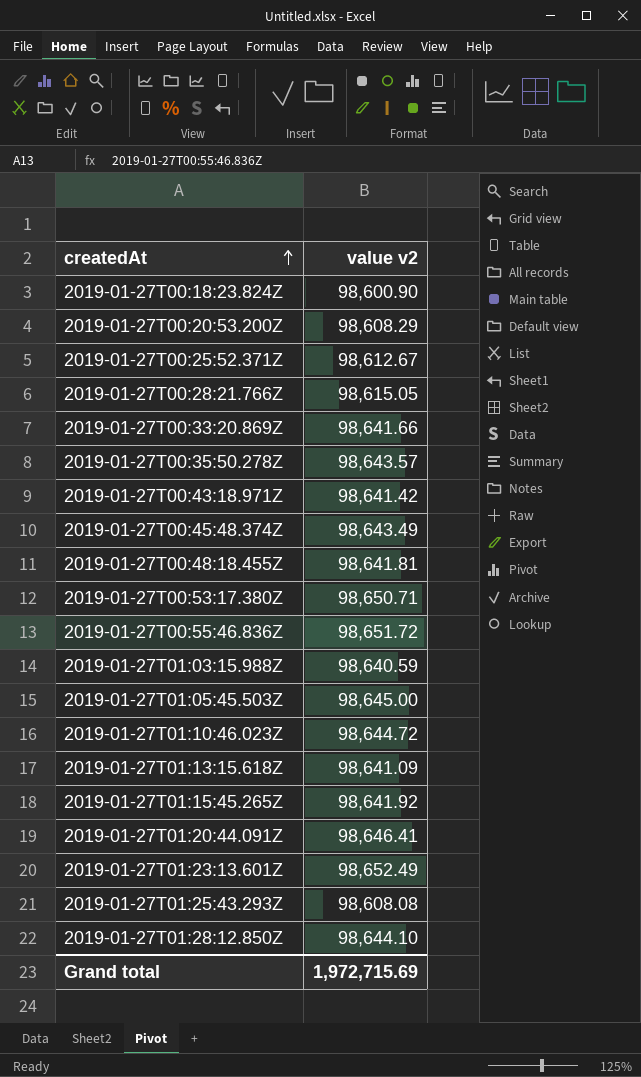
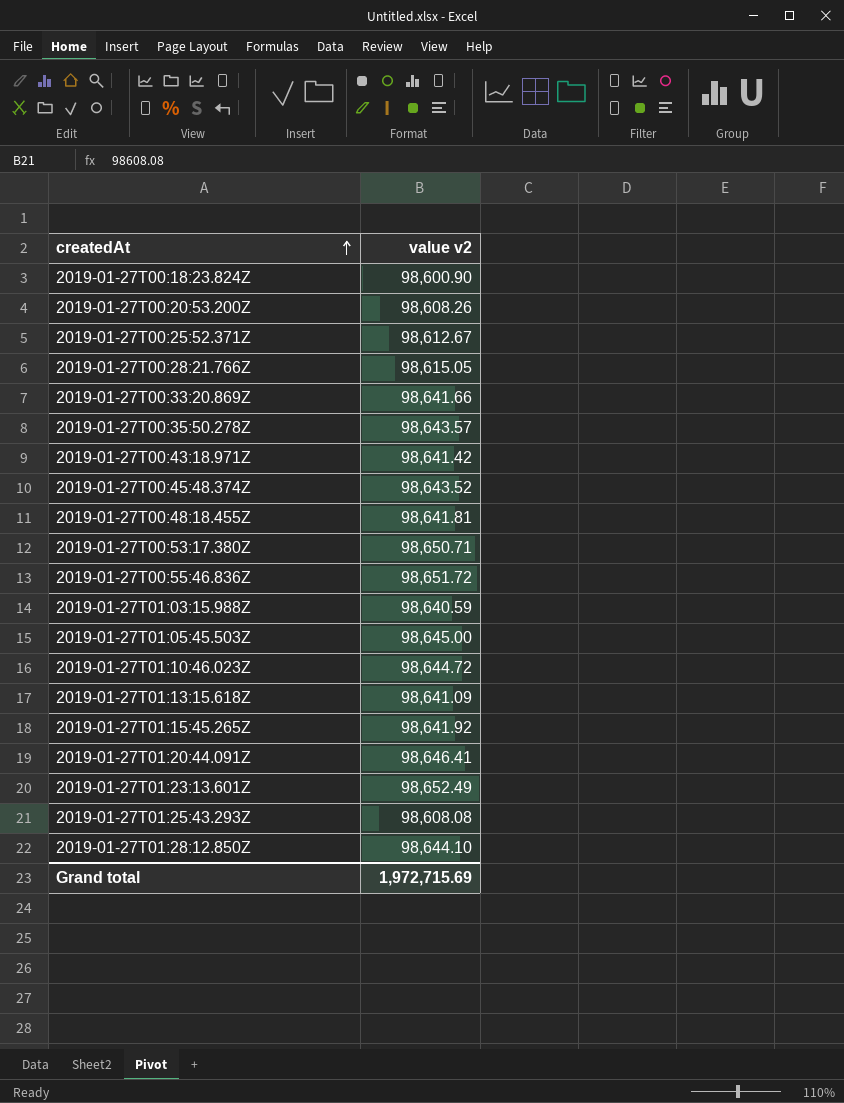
2019-01-27T00:20:53.200Z | value v2: 98,608.29 -> 98,608.26
2019-01-27T00:45:48.374Z | value v2: 98,643.49 -> 98,643.52

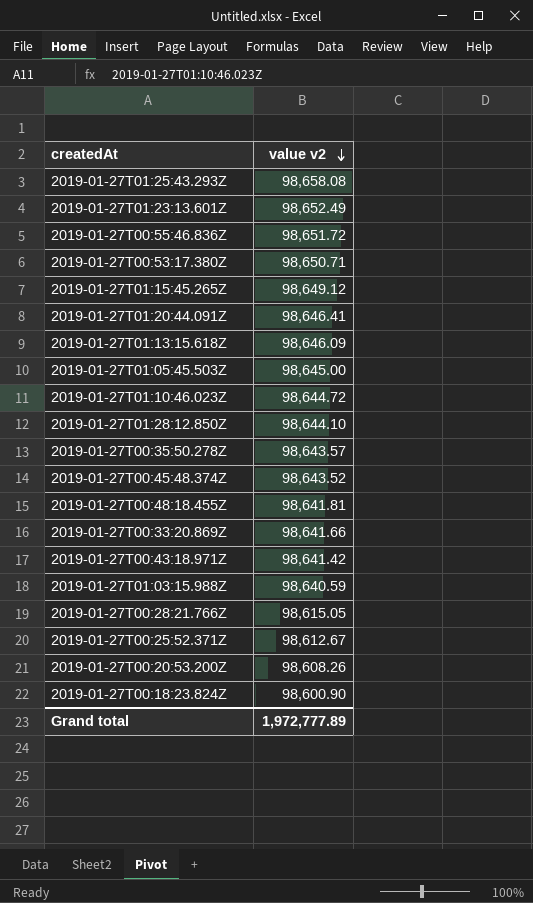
row order: createdAt ascending -> value v2 descending
2019-01-27T01:25:43.293Z | value v2: 98,608.08 -> 98,658.08
2019-01-27T01:15:45.265Z | value v2: 98,641.92 -> 98,649.12
2019-01-27T01:13:15.618Z | value v2: 98,641.09 -> 98,646.09
Grand total | value v2: 1,972,715.69 -> 1,972,777.89

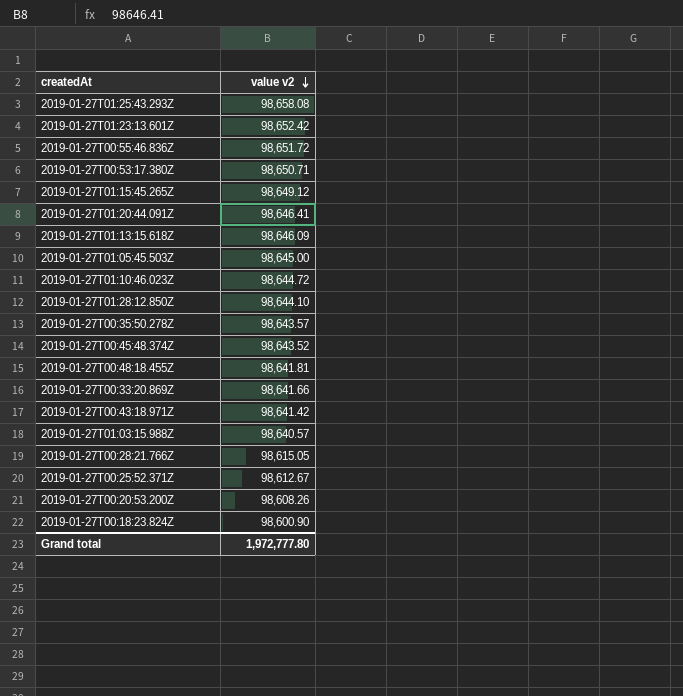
2019-01-27T01:23:13.601Z | value v2: 98,652.49 -> 98,652.42
2019-01-27T01:03:15.988Z | value v2: 98,640.59 -> 98,640.57
Grand total | value v2: 1,972,777.89 -> 1,972,777.80

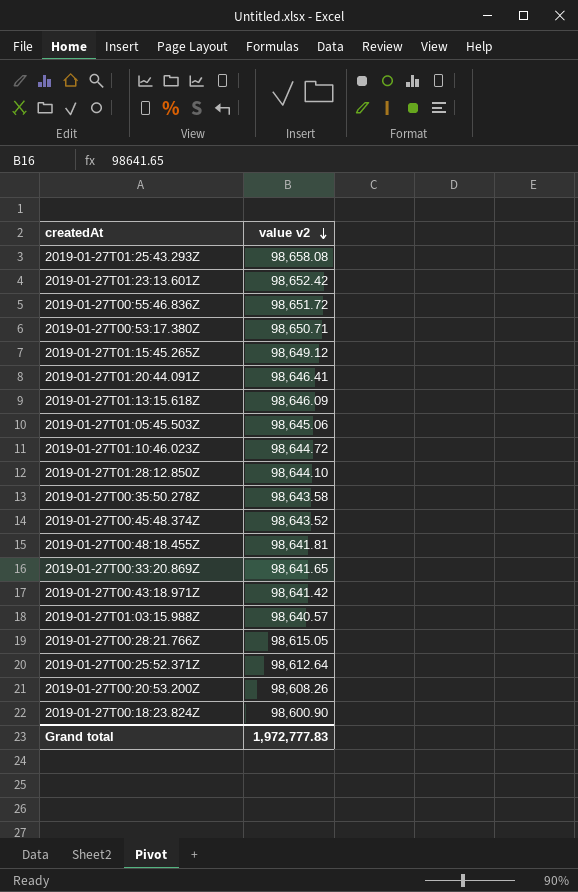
2019-01-27T01:05:45.503Z | value v2: 98,645.00 -> 98,645.06
2019-01-27T00:35:50.278Z | value v2: 98,643.57 -> 98,643.58
2019-01-27T00:33:20.869Z | value v2: 98,641.66 -> 98,641.65
2019-01-27T00:25:52.371Z | value v2: 98,612.67 -> 98,612.64
Grand total | value v2: 1,972,777.80 -> 1,972,777.83

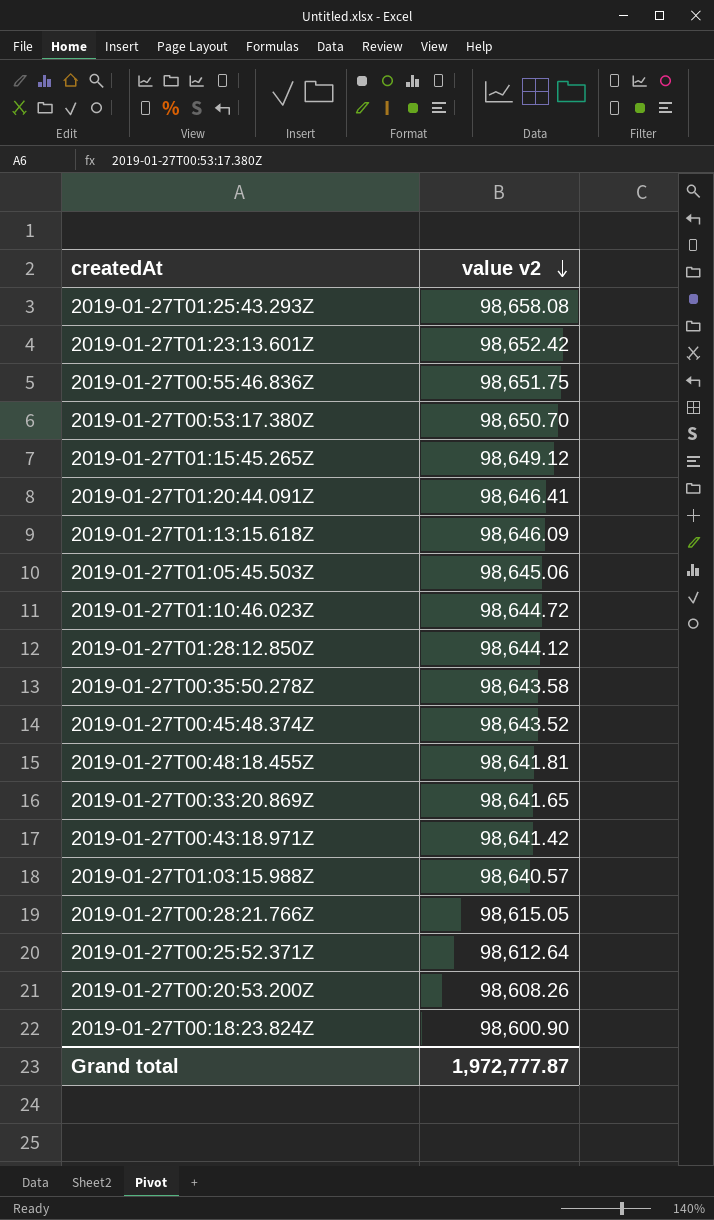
2019-01-27T00:55:46.836Z | value v2: 98,651.72 -> 98,651.75
2019-01-27T00:53:17.380Z | value v2: 98,650.71 -> 98,650.70
2019-01-27T01:28:12.850Z | value v2: 98,644.10 -> 98,644.12
Grand total | value v2: 1,972,777.83 -> 1,972,777.87

